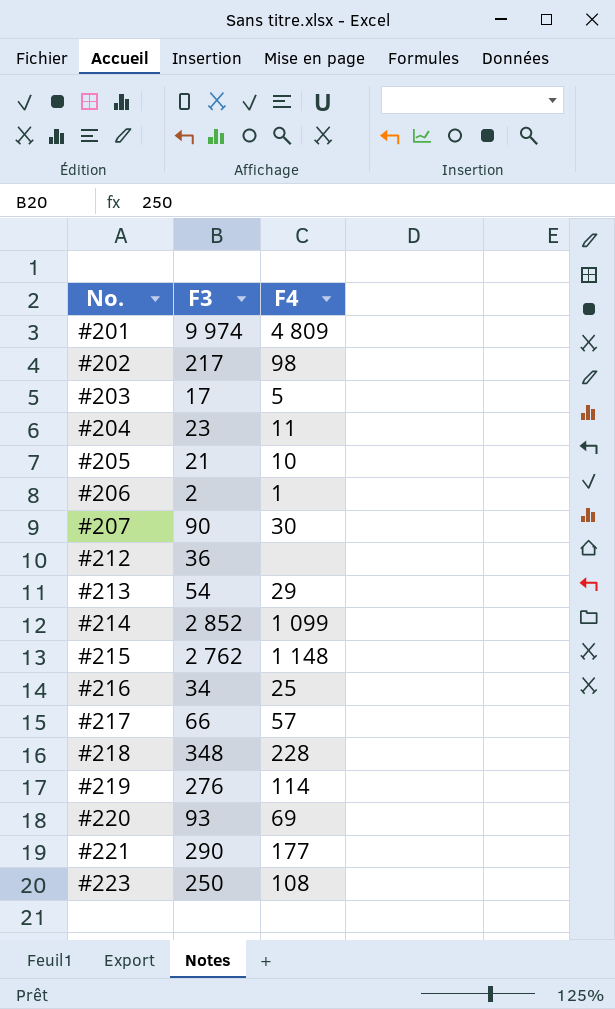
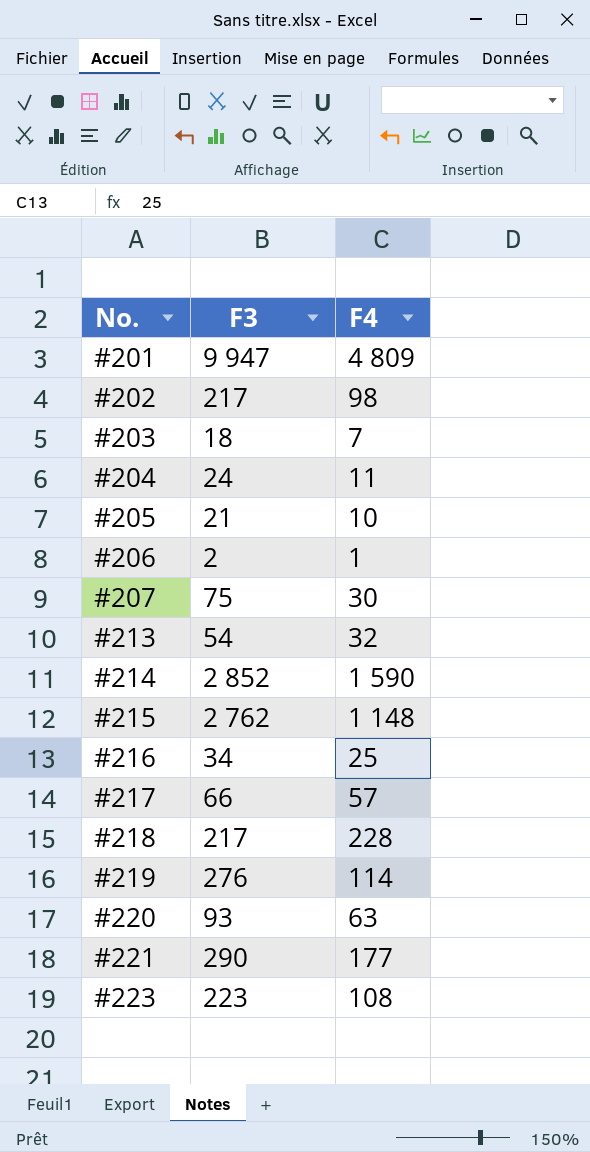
row #212: 36 | none -> none
#201 | F3: 9 974 -> 9 947
#203 | F3: 17 -> 18
#203 | F4: 5 -> 7
#204 | F3: 23 -> 24
#207 | F3: 90 -> 75
#213 | F4: 29 -> 32
#214 | F4: 1 099 -> 1 590
#218 | F3: 348 -> 217
#220 | F4: 69 -> 63
#223 | F3: 250 -> 223

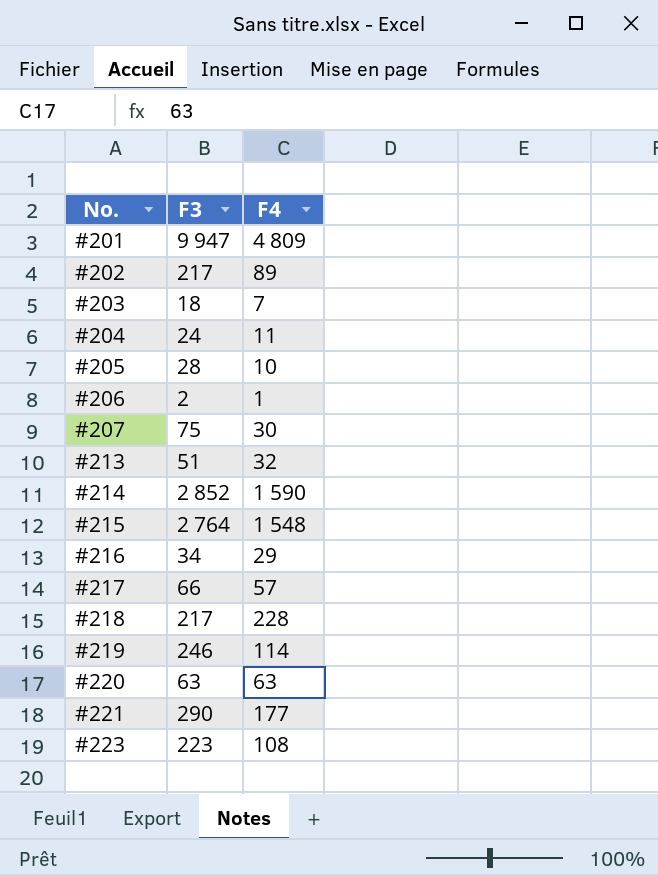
#202 | F4: 98 -> 89
#205 | F3: 21 -> 28
#213 | F3: 54 -> 51
#215 | F3: 2 762 -> 2 764
#215 | F4: 1 148 -> 1 548
#216 | F4: 25 -> 29
#219 | F3: 276 -> 246
#220 | F3: 93 -> 63

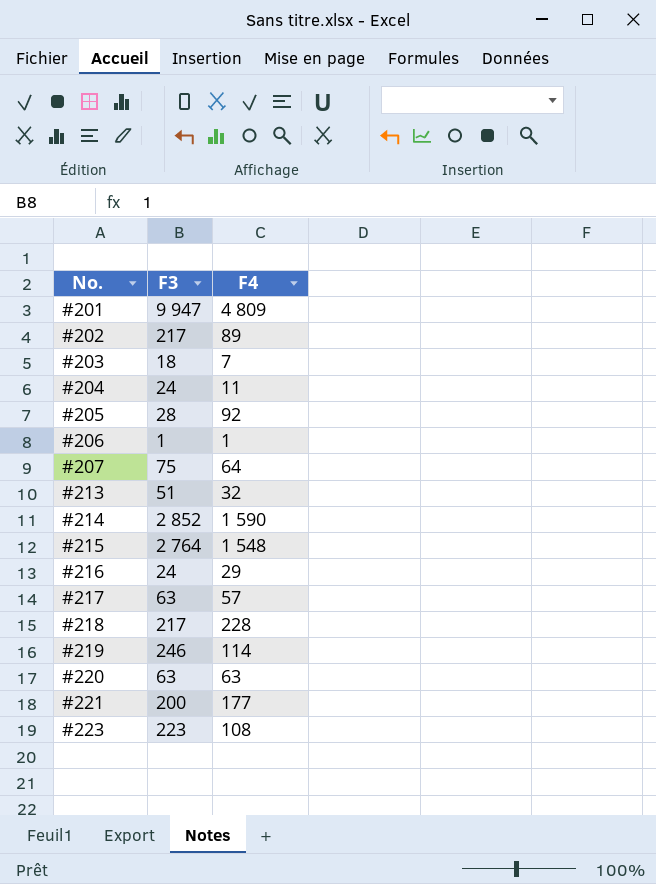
#205 | F4: 10 -> 92
#206 | F3: 2 -> 1
#207 | F4: 30 -> 64
#216 | F3: 34 -> 24
#217 | F3: 66 -> 63
#221 | F3: 290 -> 200

